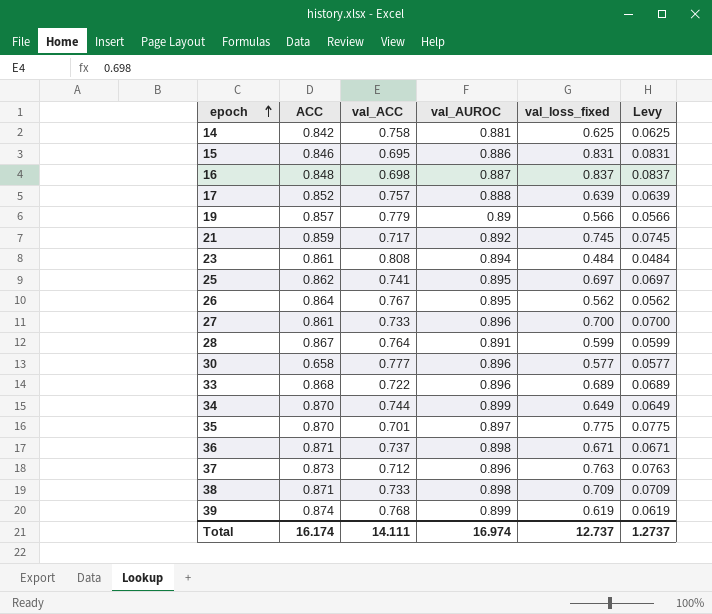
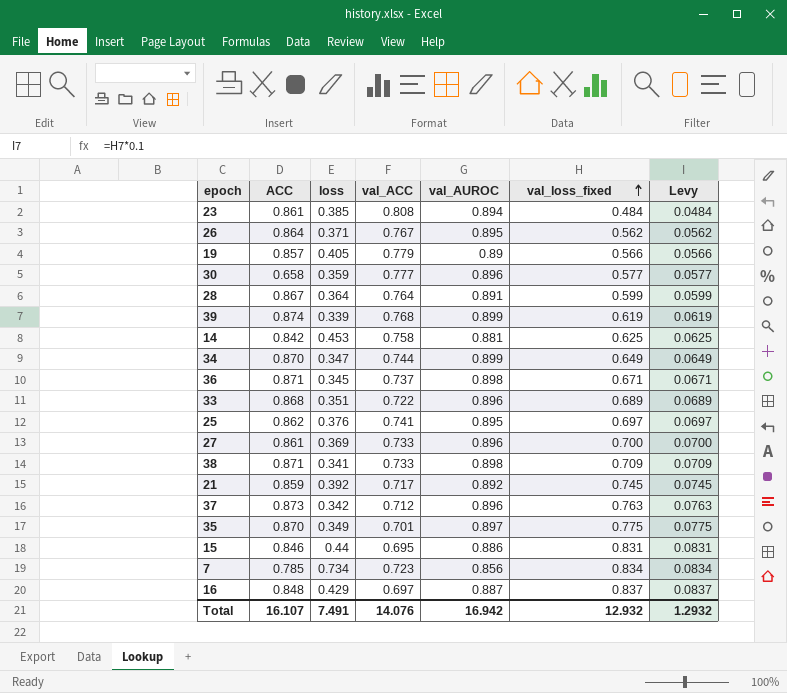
row order: epoch ascending -> val_loss_fixed ascending
column loss | position: none -> 3
row 17: 0.852 | 0.757 | 0.888 | 0.639 | 0.0639 -> none
row 7: none -> 0.785 | 0.734 | 0.723 | 0.856 | 0.834 | 0.0834
16 | val_ACC: 0.698 -> 0.697
Total | ACC: 16.174 -> 16.107
Total | val_ACC: 14.111 -> 14.076
Total | val_AUROC: 16.974 -> 16.942
Total | val_loss_fixed: 12.737 -> 12.932
Total | Levy: 1.2737 -> 1.2932

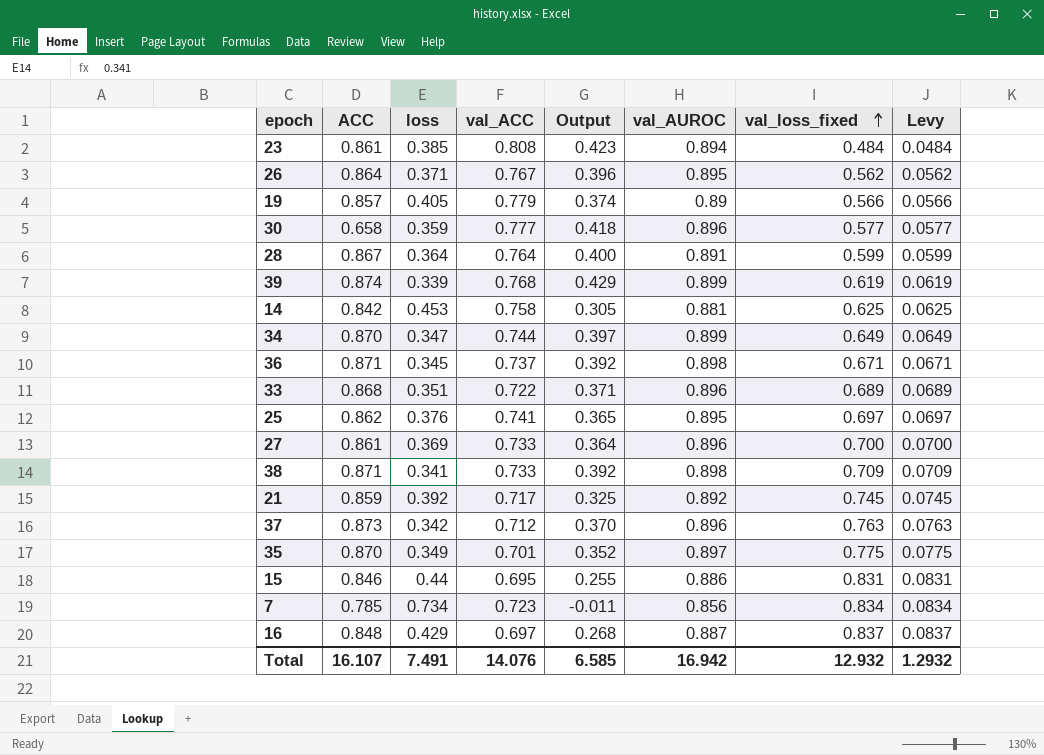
column Output | formula: none -> [val_ACC] - [loss]

